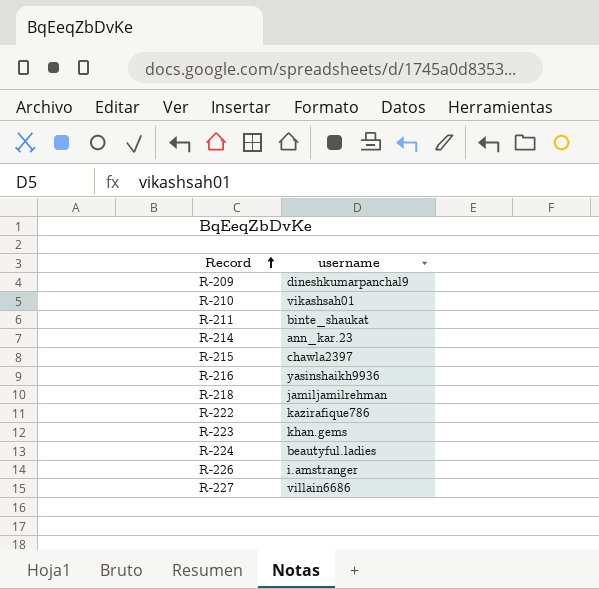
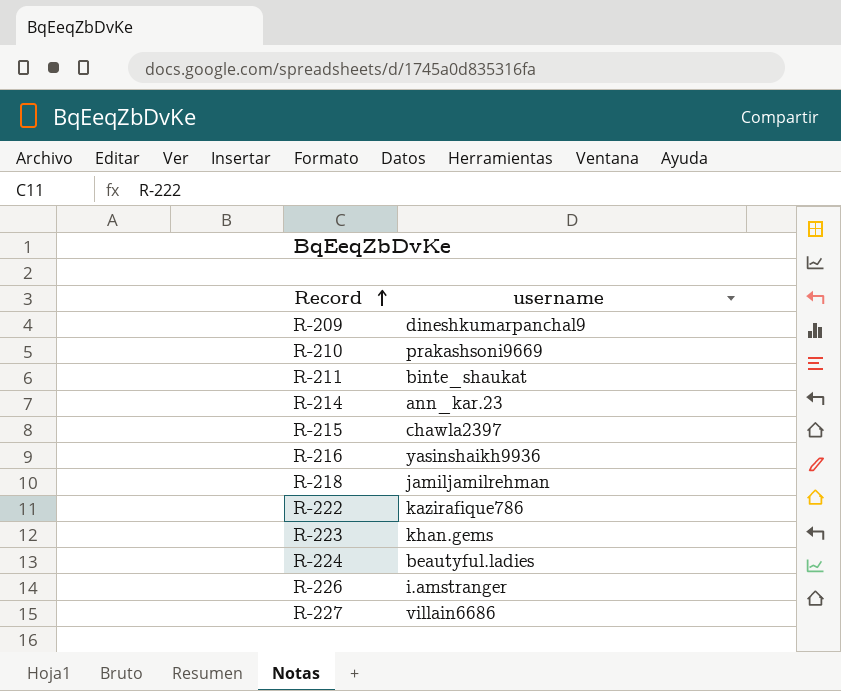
R-210 | username: vikashsah01 -> prakashsoni9669

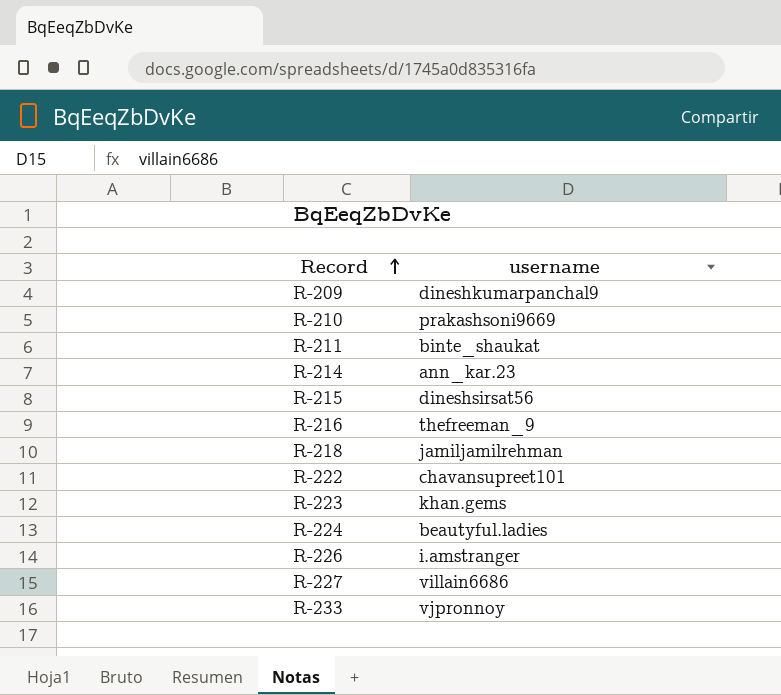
R-215 | username: chawla2397 -> dineshsirsat56
R-216 | username: yasinshaikh9936 -> thefreeman_9
R-222 | username: kazirafique786 -> chavansupreet101
row R-233: none -> vjpronnoy

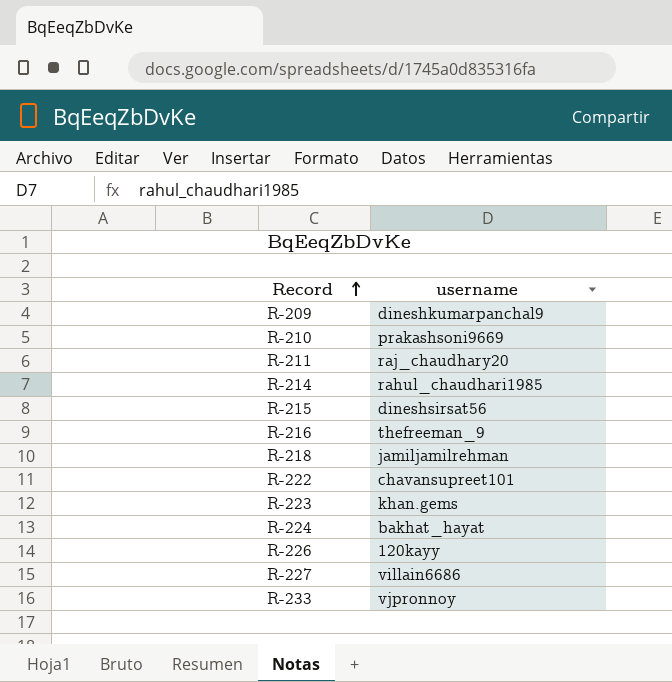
R-211 | username: binte_shaukat -> raj_chaudhary20
R-214 | username: ann_kar.23 -> rahul_chaudhari1985
R-224 | username: beautyful.ladies -> bakhat_hayat
R-226 | username: i.amstranger -> 120kayy

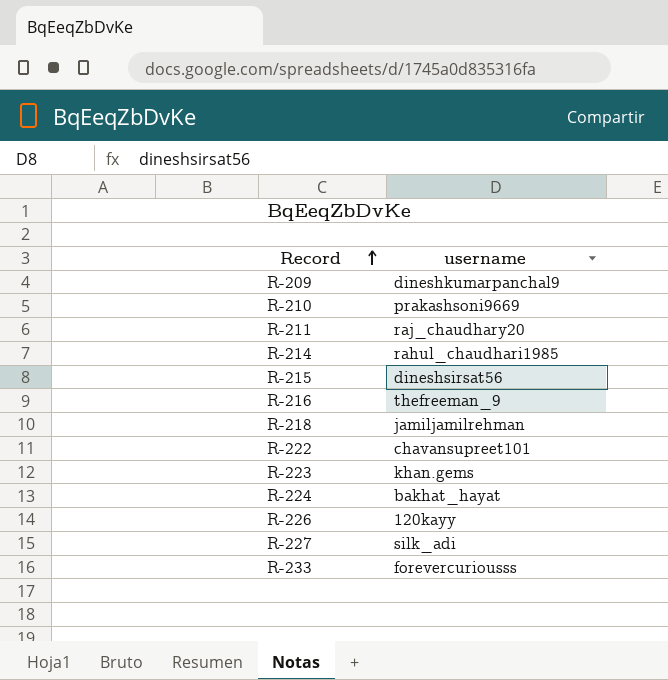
R-227 | username: villain6686 -> silk_adi
R-233 | username: vjpronnoy -> forevercuriousss

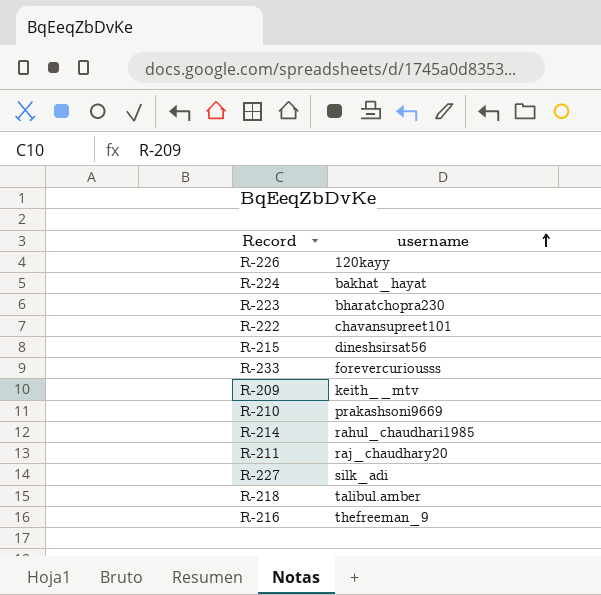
row order: Record ascending -> username ascending
R-223 | username: khan.gems -> bharatchopra230
R-209 | username: dineshkumarpanchal9 -> keith__mtv
R-218 | username: jamiljamilrehman -> talibul.amber

